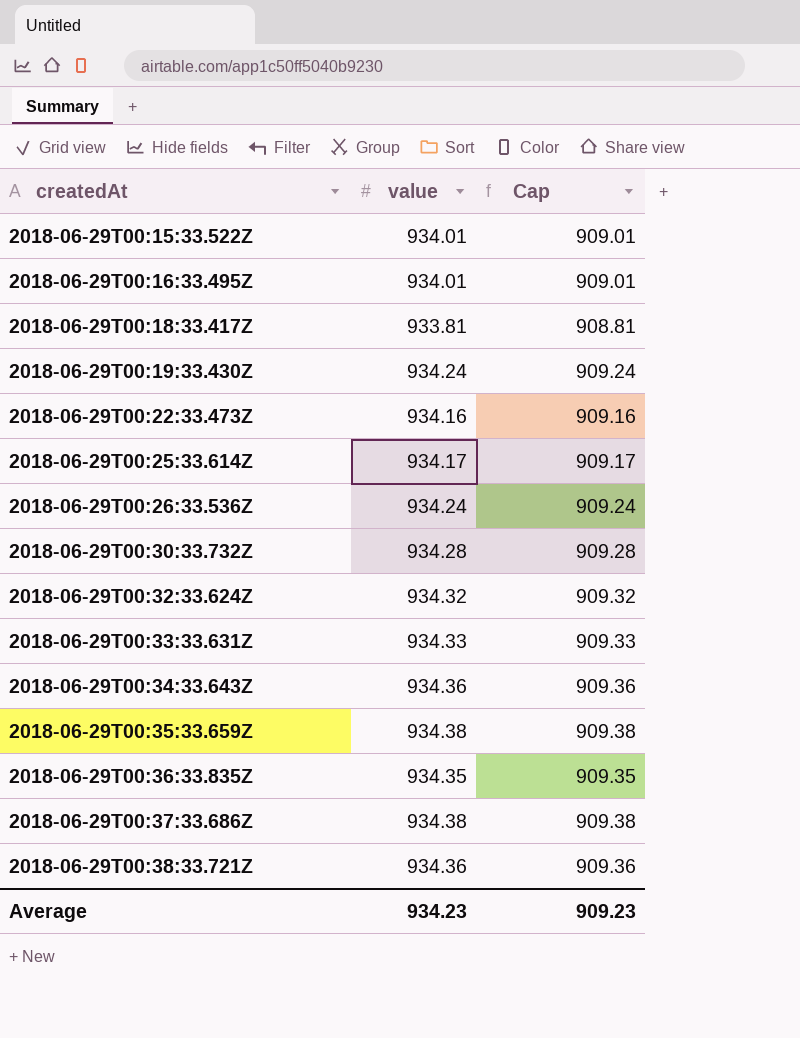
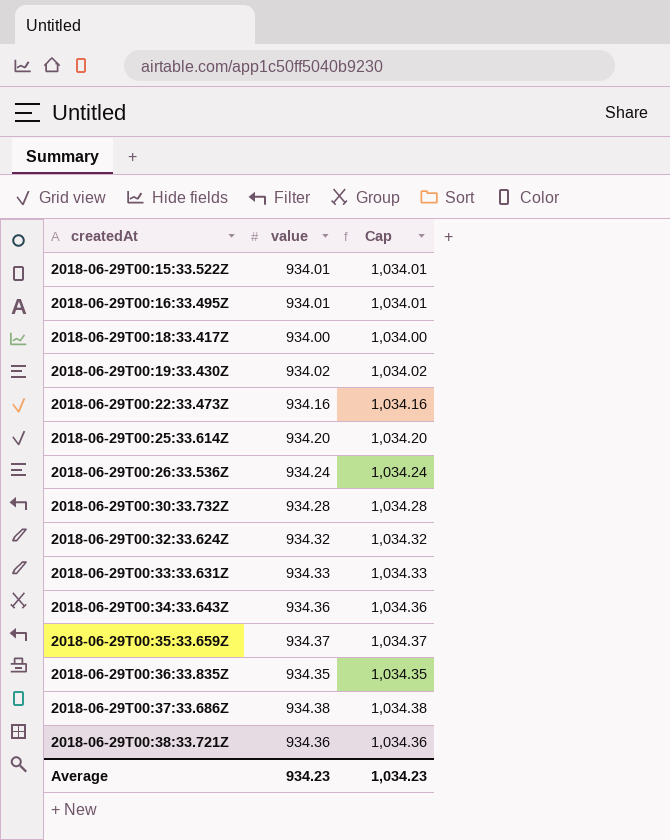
column Cap | formula: [value] - 25 -> [value] + 100
2018-06-29T00:18:33.417Z | value: 933.81 -> 934.00
2018-06-29T00:19:33.430Z | value: 934.24 -> 934.02
2018-06-29T00:25:33.614Z | value: 934.17 -> 934.20
2018-06-29T00:35:33.659Z | value: 934.38 -> 934.37
Average | Cap: 909.23 -> 1,034.23

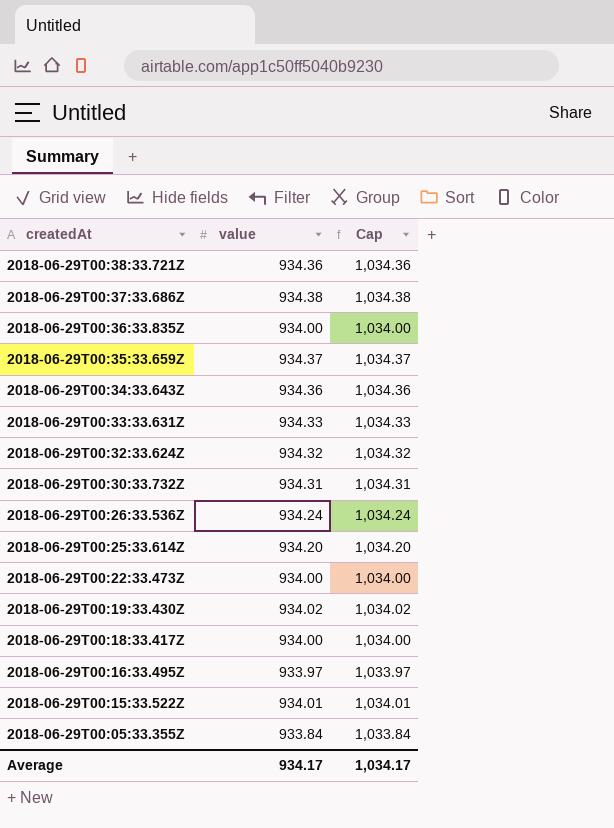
row order: createdAt ascending -> createdAt descending
2018-06-29T00:36:33.835Z | value: 934.35 -> 934.00
2018-06-29T00:36:33.835Z | Cap: 1,034.35 -> 1,034.00
2018-06-29T00:30:33.732Z | value: 934.28 -> 934.31
2018-06-29T00:30:33.732Z | Cap: 1,034.28 -> 1,034.31
2018-06-29T00:22:33.473Z | value: 934.16 -> 934.00
2018-06-29T00:22:33.473Z | Cap: 1,034.16 -> 1,034.00
2018-06-29T00:16:33.495Z | value: 934.01 -> 933.97
2018-06-29T00:16:33.495Z | Cap: 1,034.01 -> 1,033.97
row 2018-06-29T00:05:33.355Z: none -> 933.84 | 1,033.84
Average | value: 934.23 -> 934.17
Average | Cap: 1,034.23 -> 1,034.17

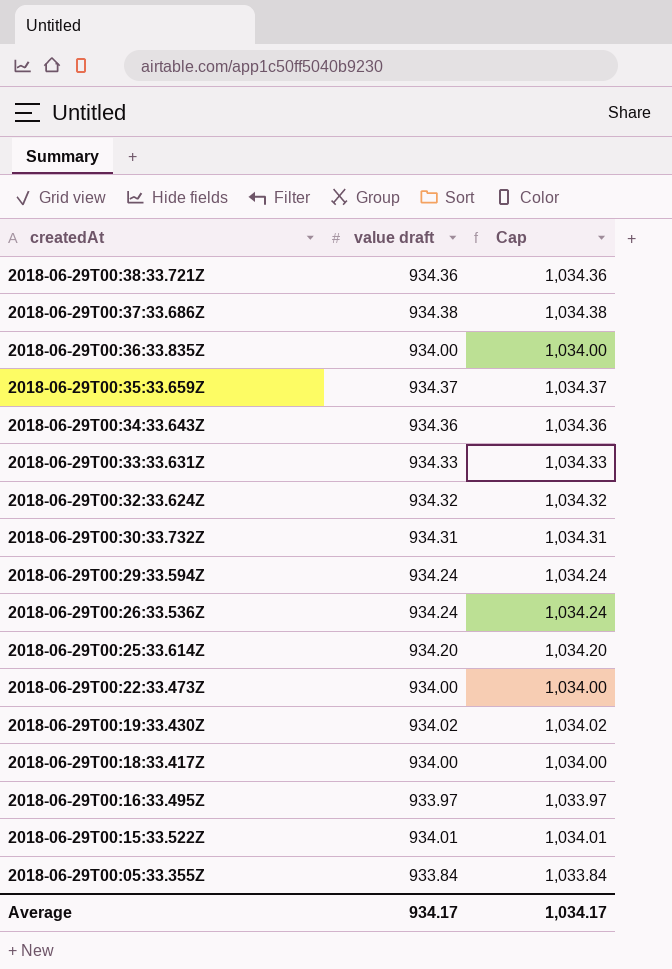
column name: value -> value draft
row 2018-06-29T00:29:33.594Z: none -> 934.24 | 1,034.24

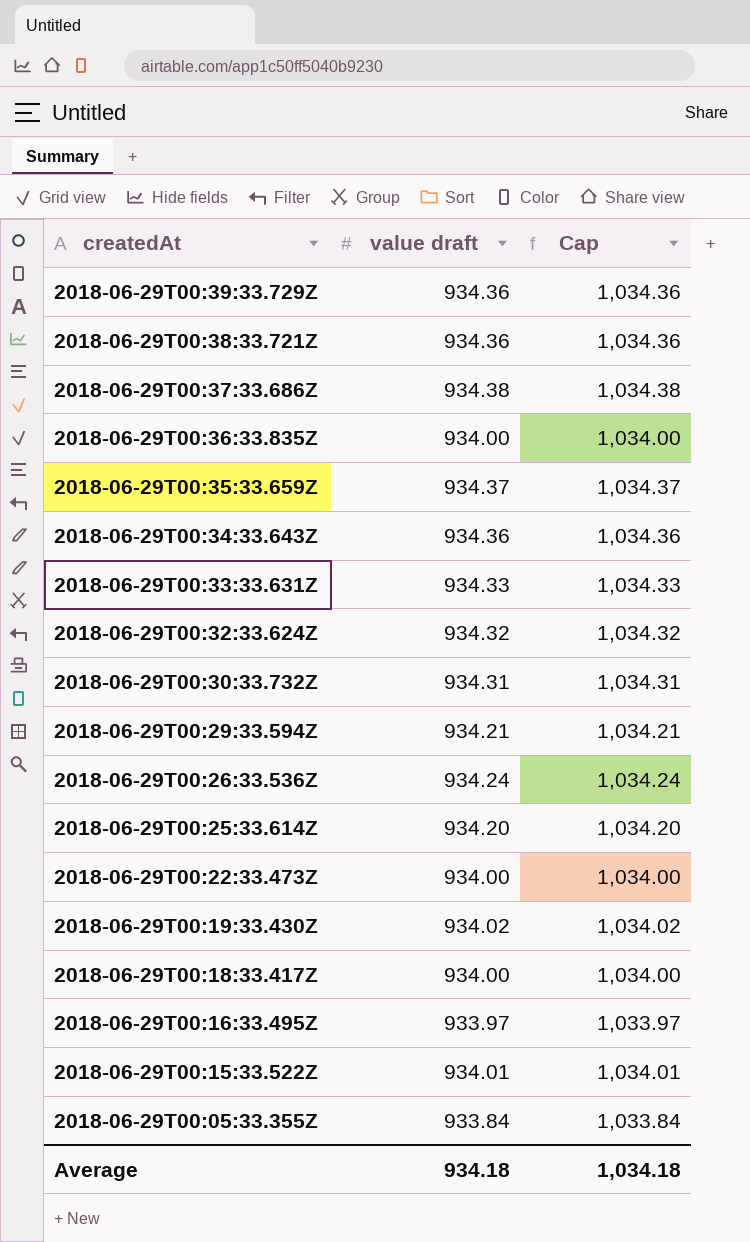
row 2018-06-29T00:39:33.729Z: none -> 934.36 | 1,034.36
2018-06-29T00:29:33.594Z | value draft: 934.24 -> 934.21
2018-06-29T00:29:33.594Z | Cap: 1,034.24 -> 1,034.21
Average | value draft: 934.17 -> 934.18
Average | Cap: 1,034.17 -> 1,034.18

